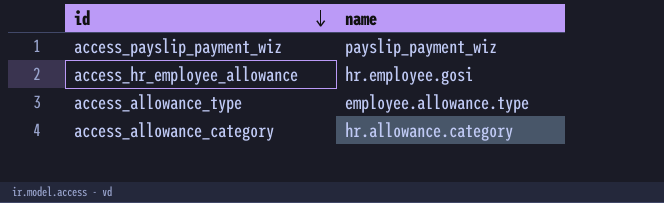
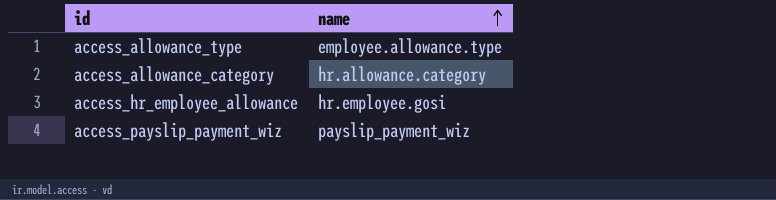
row order: id descending -> name ascending

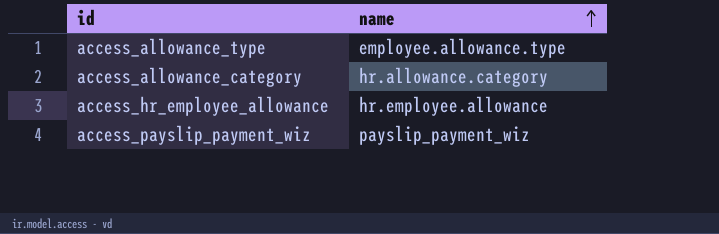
access_hr_employee_allowance | name: hr.employee.gosi -> hr.employee.allowance

